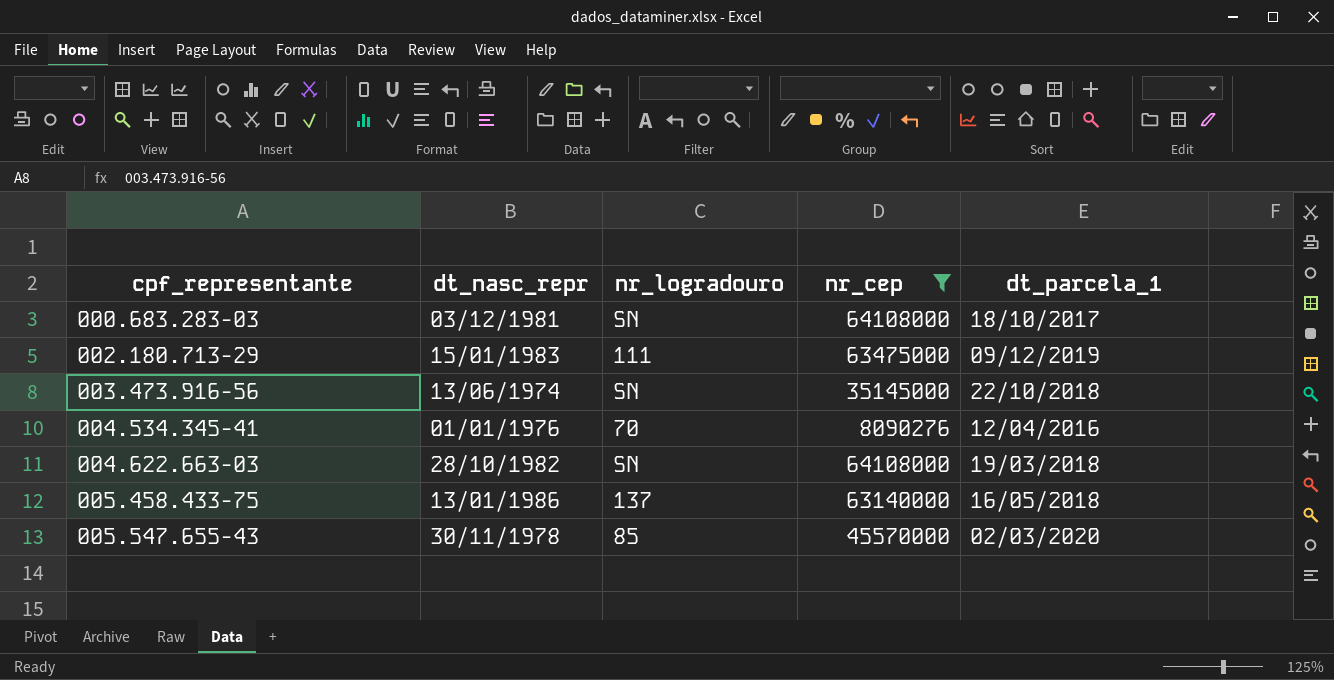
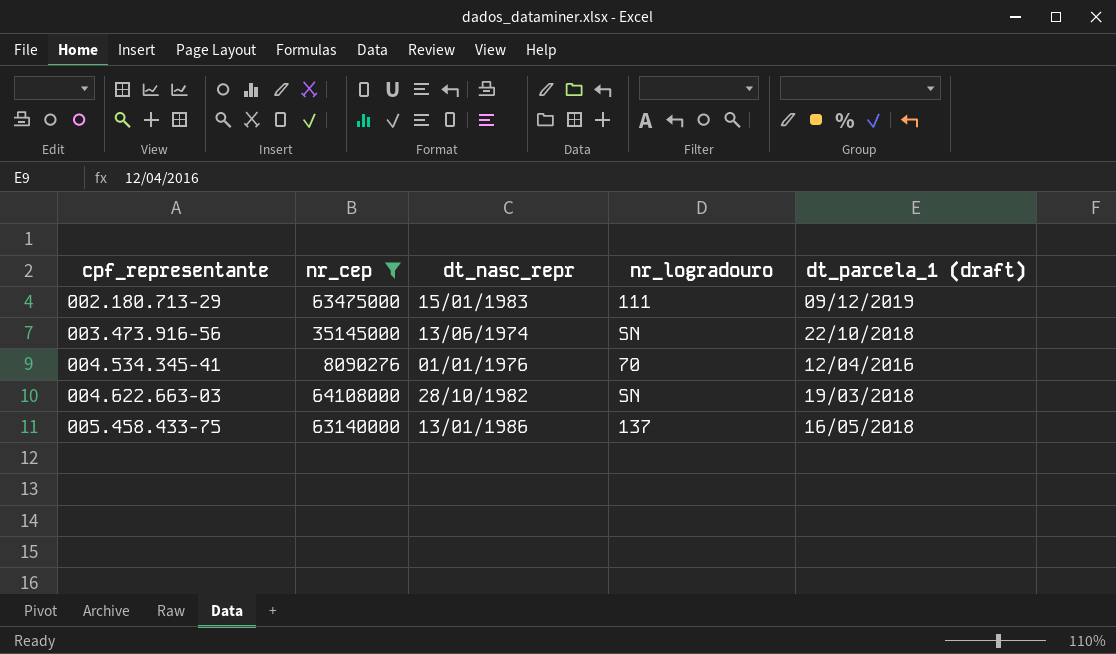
column nr_cep | position: 4 -> 2
column name: dt_parcela_1 -> dt_parcela_1 (draft)
row 000.683.283-03: 03/12/1981 | SN | 64108000 | 18/10/2017 -> none
row 005.547.655-43: 30/11/1978 | 85 | 45570000 | 02/03/2020 -> none

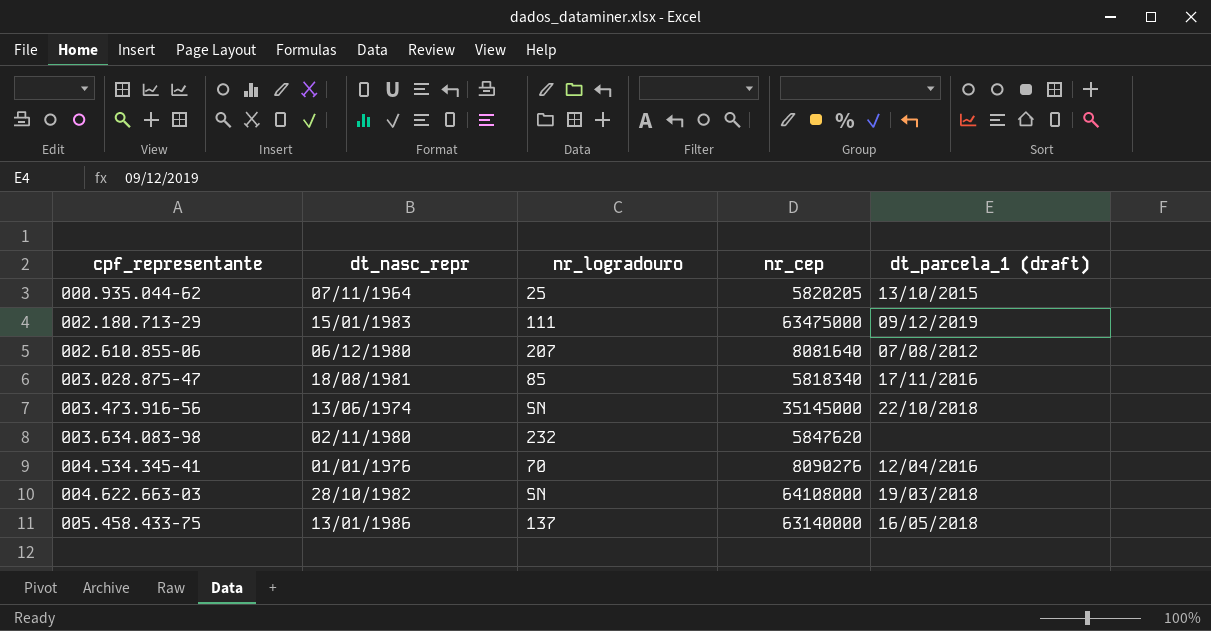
filter: nr_cep >= 8090276 -> none
column nr_cep | position: 2 -> 4

